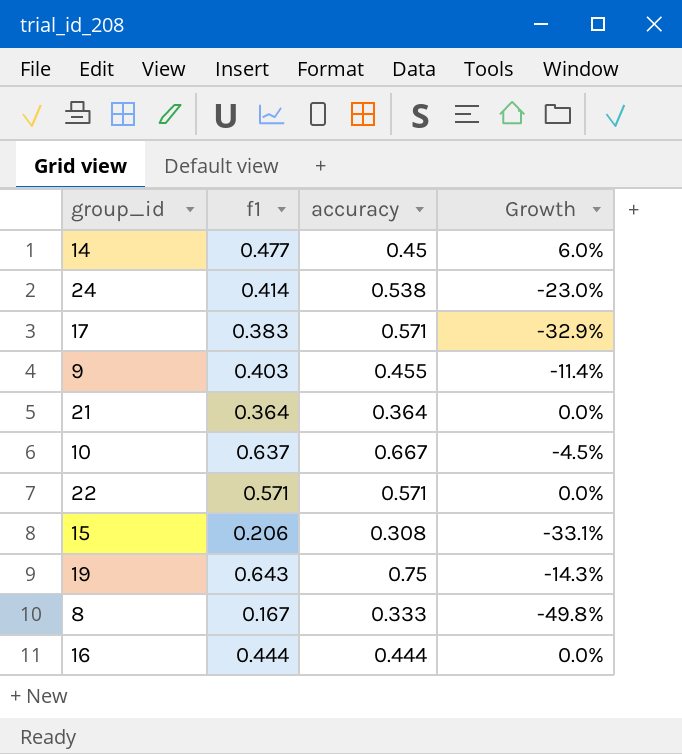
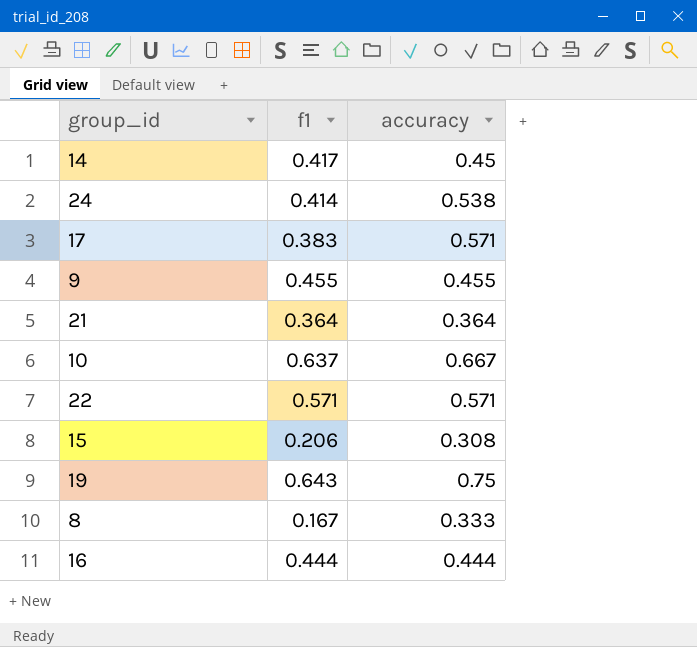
column Growth | formula: ([f1] - [accuracy]) / [accuracy] -> none
14 | f1: 0.477 -> 0.417
9 | f1: 0.403 -> 0.455

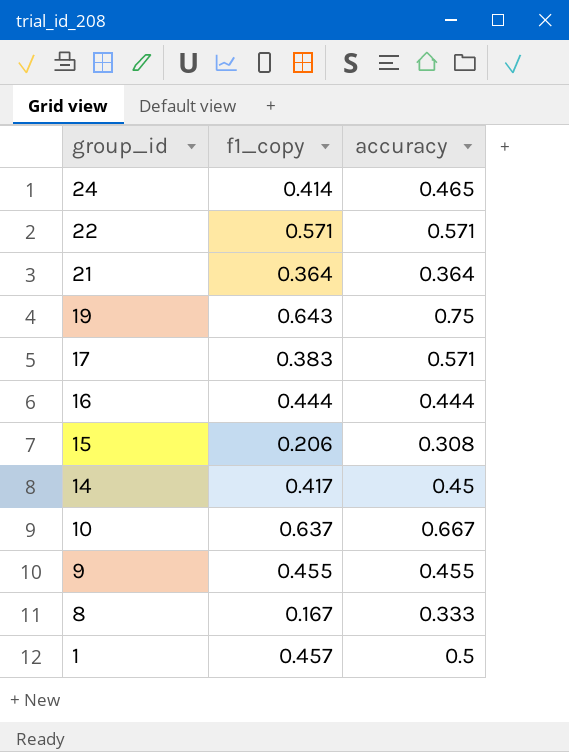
row order: none -> group_id descending
column name: f1 -> f1_copy
24 | accuracy: 0.538 -> 0.465
row 1: none -> 0.457 | 0.5

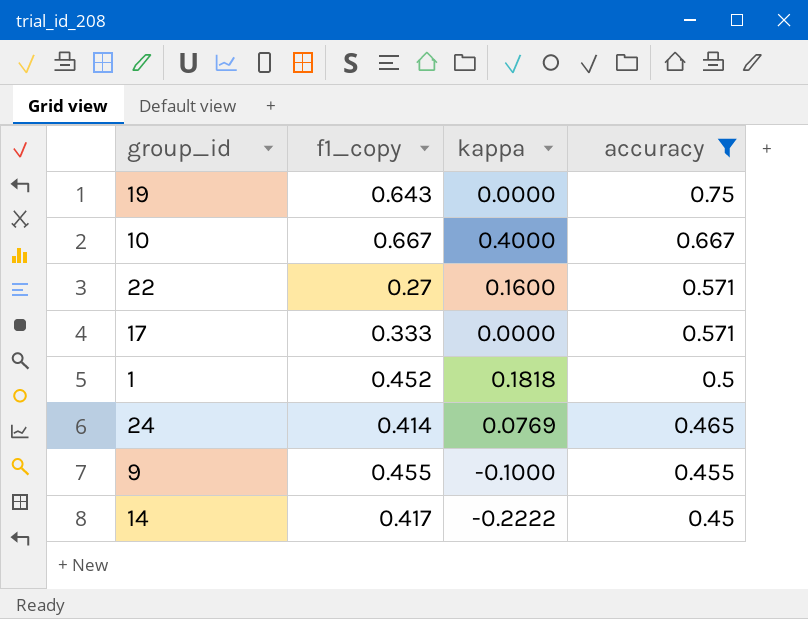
filter: none -> accuracy >= 0.45
row order: group_id descending -> accuracy descending
column kappa | position: none -> 3
10 | f1_copy: 0.637 -> 0.667
22 | f1_copy: 0.571 -> 0.27
17 | f1_copy: 0.383 -> 0.333
1 | f1_copy: 0.457 -> 0.452

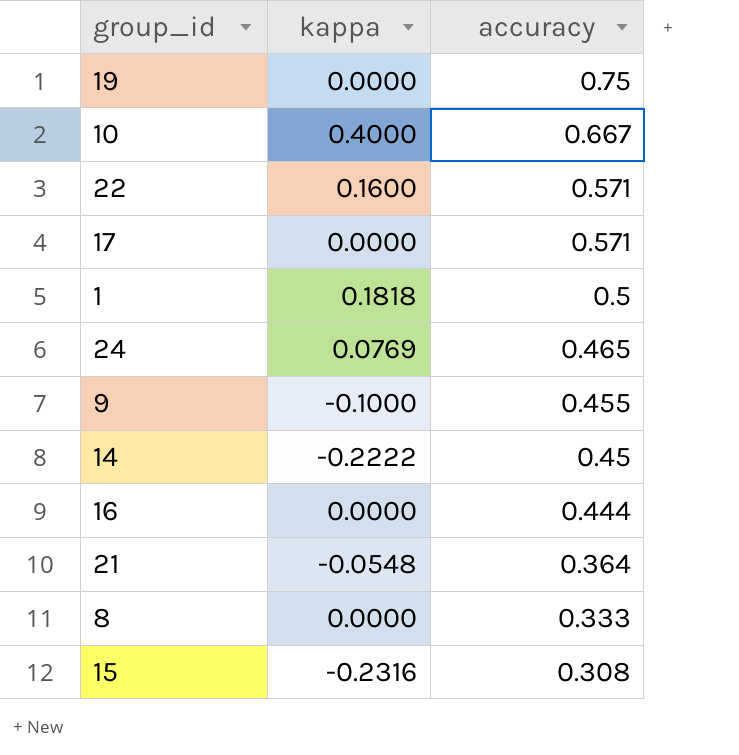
filter: accuracy >= 0.45 -> none
column f1_copy | position: 2 -> none

